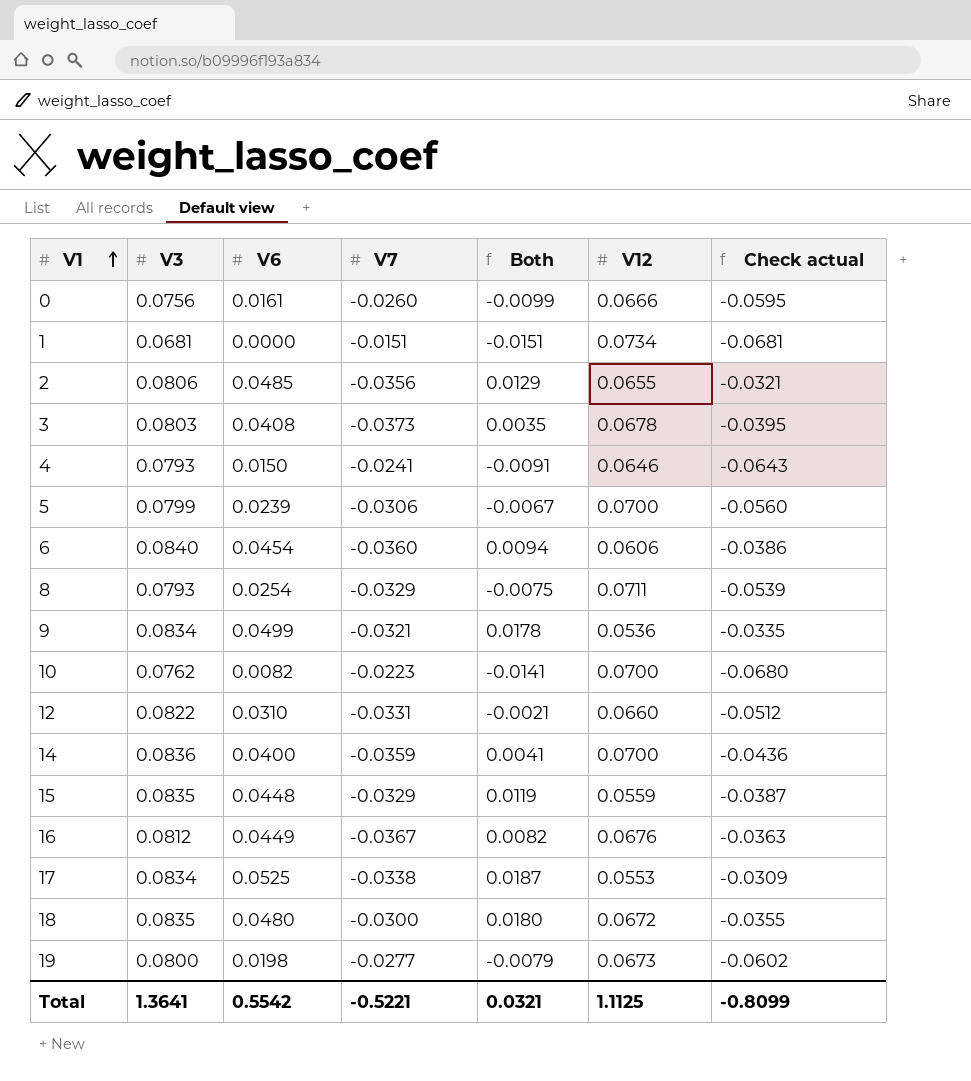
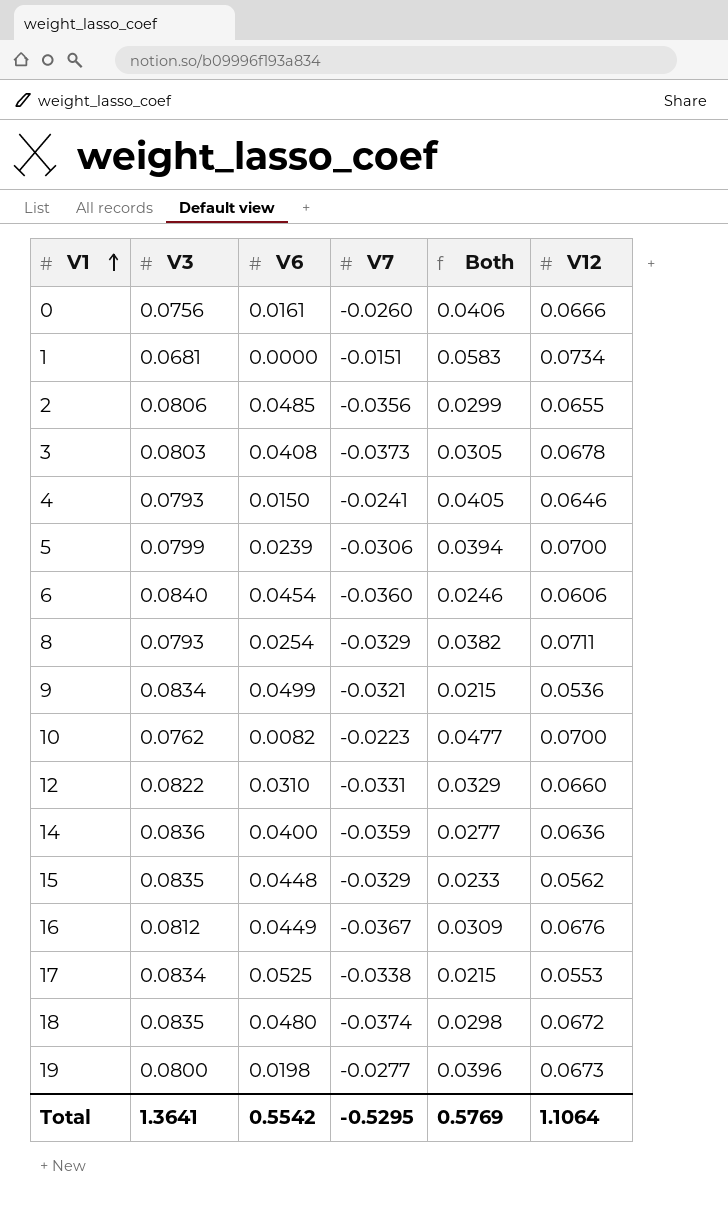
column Check actual | formula: [V6] - [V3] -> none
column Both | formula: [V6] + [V7] -> [V7] + [V12]
14 | V12: 0.0700 -> 0.0636
15 | V12: 0.0559 -> 0.0562
18 | V7: -0.0300 -> -0.0374
Total | V7: -0.5221 -> -0.5295
Total | Both: 0.0321 -> 0.5769
Total | V12: 1.1125 -> 1.1064

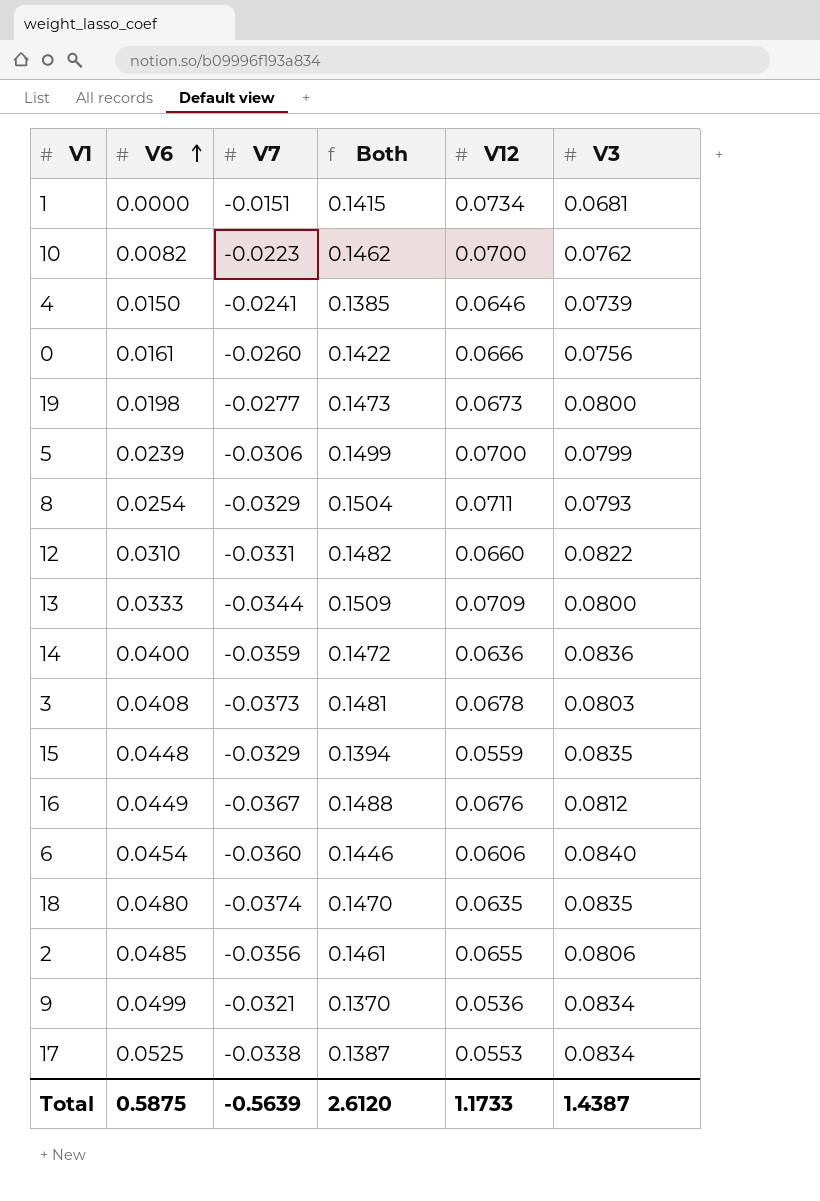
row order: V1 ascending -> V6 ascending
column Both | formula: [V7] + [V12] -> [V12] + [V3]
column V3 | position: 2 -> 6
4 | V3: 0.0793 -> 0.0739
row 13: none -> 0.0333 | -0.0344 | 0.1509 | 0.0709 | 0.0800
15 | V12: 0.0562 -> 0.0559
18 | V12: 0.0672 -> 0.0635
Total | V6: 0.5542 -> 0.5875
Total | V7: -0.5295 -> -0.5639
Total | Both: 0.5769 -> 2.6120
Total | V12: 1.1064 -> 1.1733
Total | V3: 1.3641 -> 1.4387

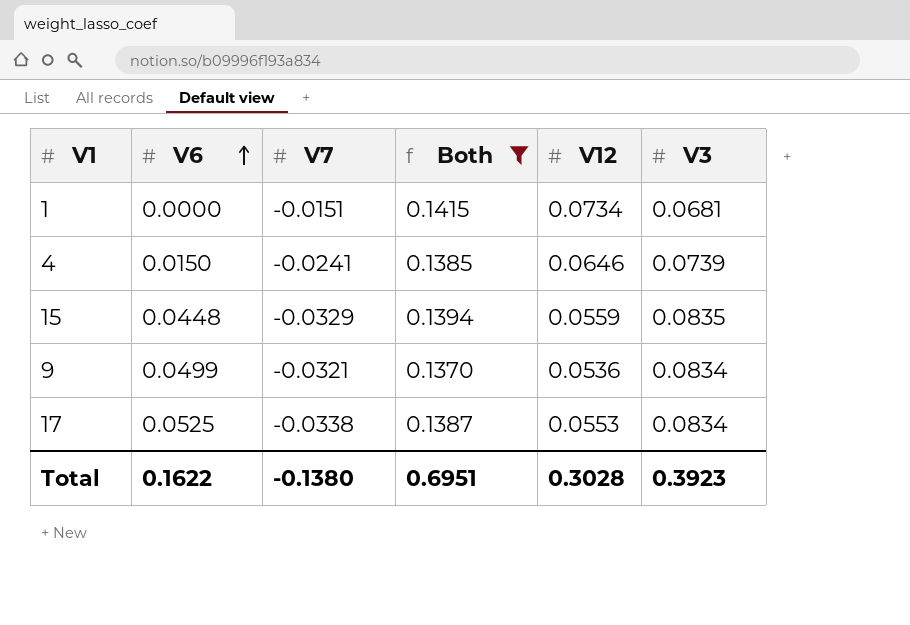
filter: none -> Both <= 0.1415
Total | V6: 0.5875 -> 0.1622
Total | V7: -0.5639 -> -0.1380
Total | Both: 2.6120 -> 0.6951
Total | V12: 1.1733 -> 0.3028
Total | V3: 1.4387 -> 0.3923

